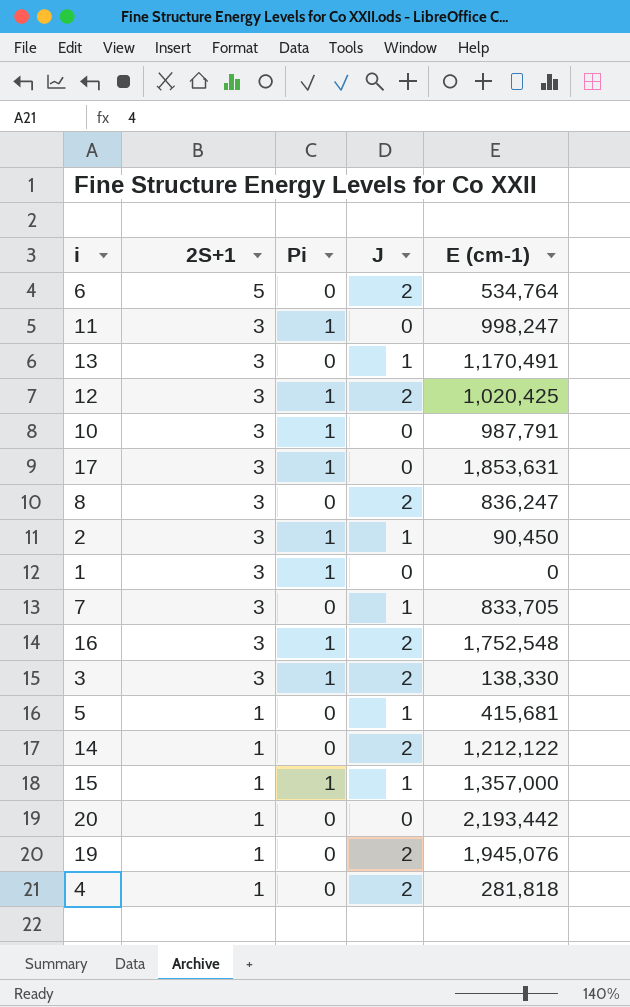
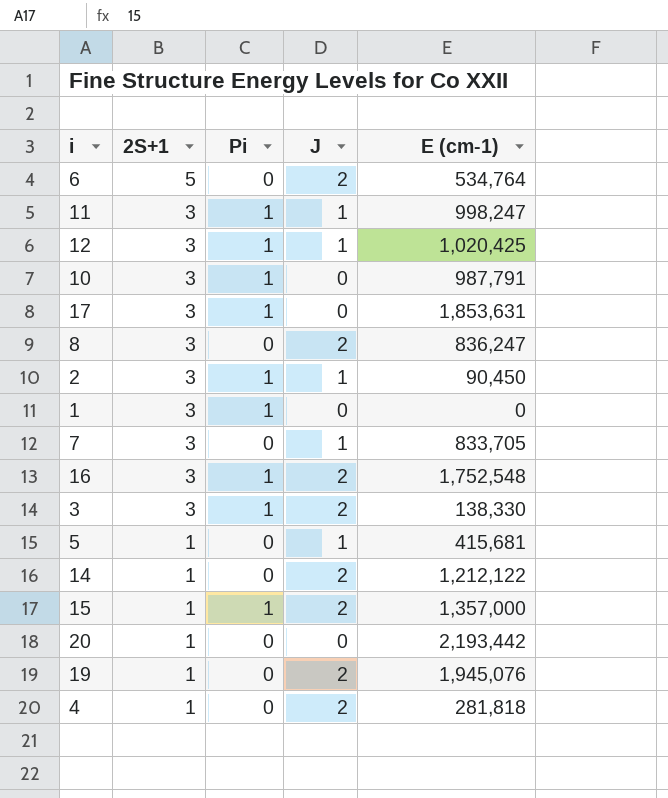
row 13: 3 | 0 | 1 | 1,170,491 -> none
11 | J: 0 -> 1
12 | J: 2 -> 1
15 | J: 1 -> 2

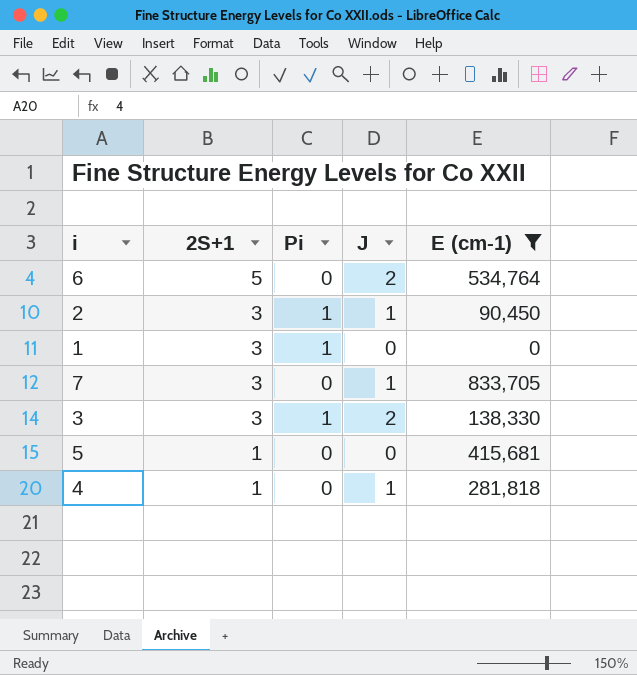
filter: none -> E (cm-1) <= 833,705
5 | J: 1 -> 0
4 | J: 2 -> 1

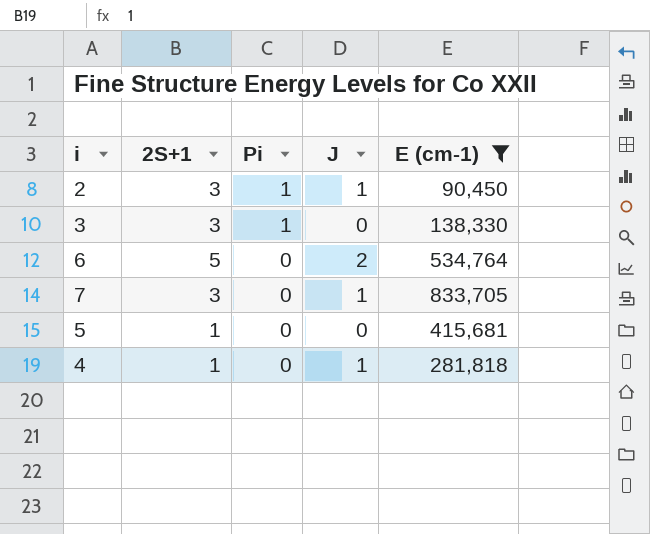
row order: 2S+1 descending -> Pi descending
row 1: 3 | 1 | 0 | 0 -> none
3 | J: 2 -> 0

